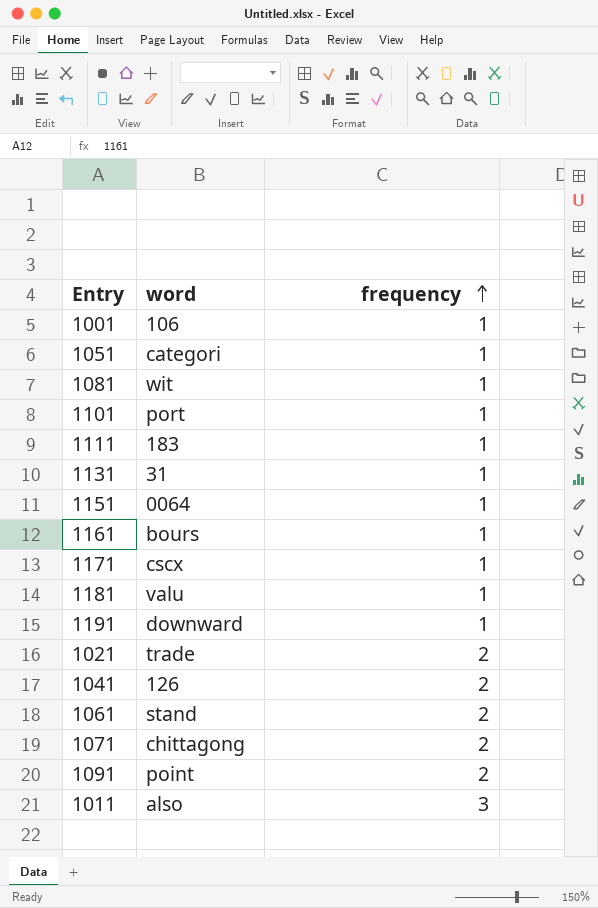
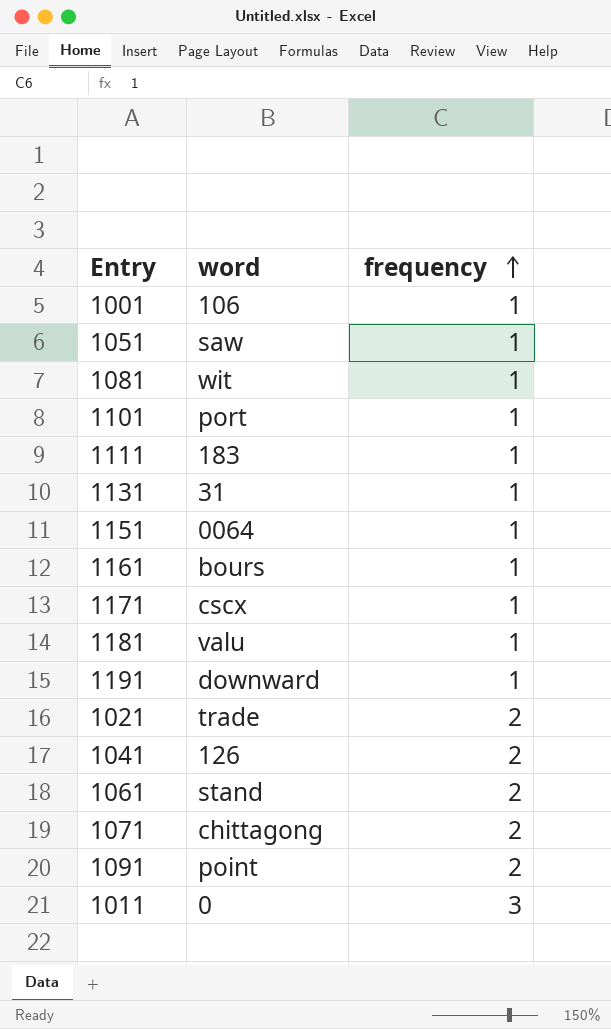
1051 | word: categori -> saw
1011 | word: also -> 0

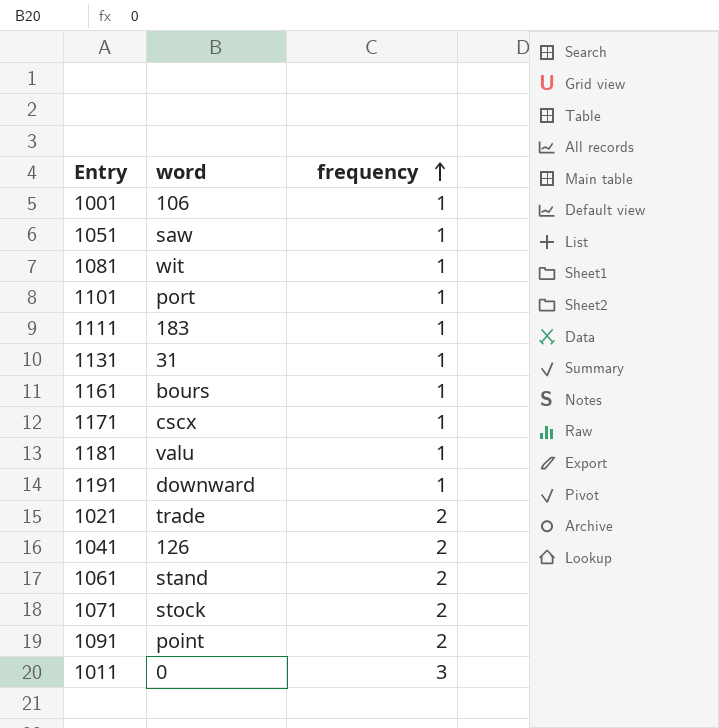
row 1151: 0064 | 1 -> none
1071 | word: chittagong -> stock

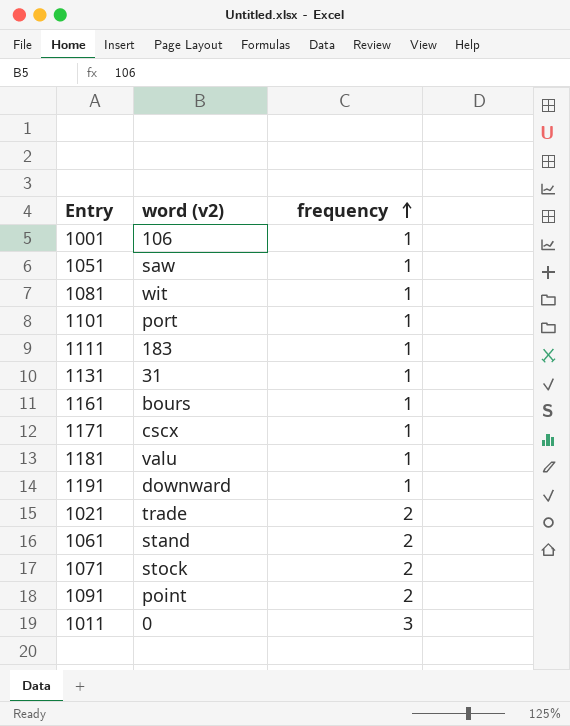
column name: word -> word (v2)
row 1041: 126 | 2 -> none

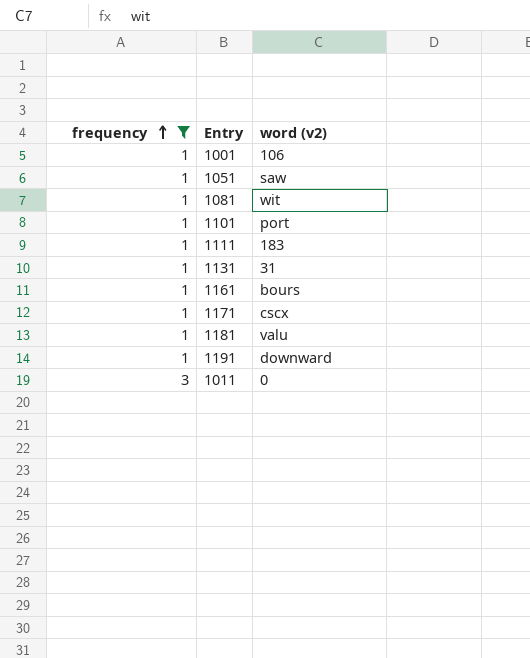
filter: none -> frequency != 2
column frequency | position: 3 -> 1

